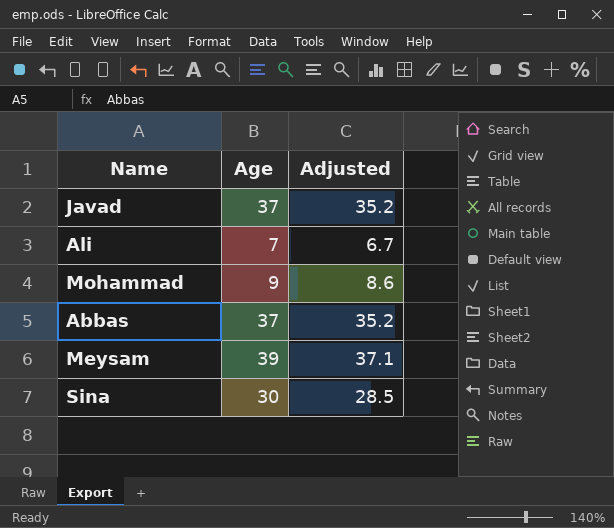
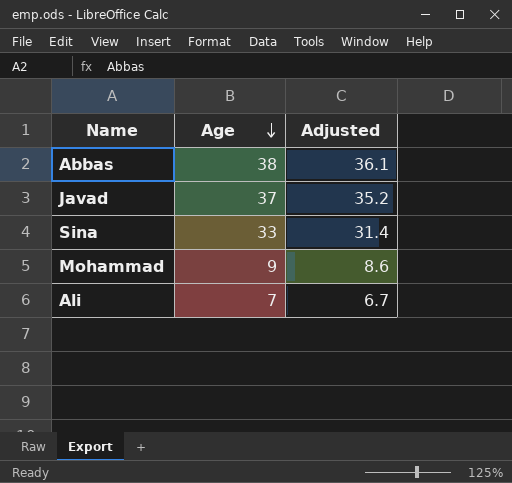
row order: none -> Age descending
row Meysam: 39 | 37.1 -> none
Abbas | Age: 37 -> 38
Abbas | Adjusted: 35.2 -> 36.1
Sina | Age: 30 -> 33
Sina | Adjusted: 28.5 -> 31.4

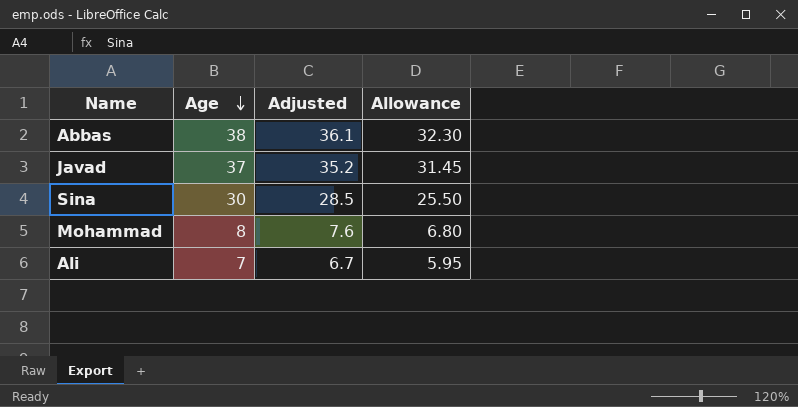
column Allowance | formula: none -> [Age] * 0.85
Sina | Age: 33 -> 30
Sina | Adjusted: 31.4 -> 28.5
Mohammad | Age: 9 -> 8
Mohammad | Adjusted: 8.6 -> 7.6

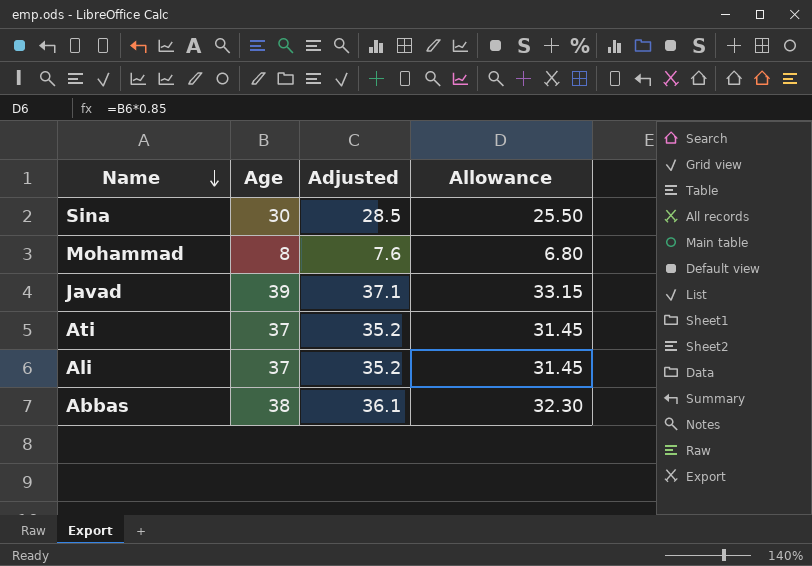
row order: Age descending -> Name descending
Javad | Age: 37 -> 39
Javad | Adjusted: 35.2 -> 37.1
Javad | Allowance: 31.45 -> 33.15
row Ati: none -> 37 | 35.2 | 31.45
Ali | Age: 7 -> 37
Ali | Adjusted: 6.7 -> 35.2
Ali | Allowance: 5.95 -> 31.45

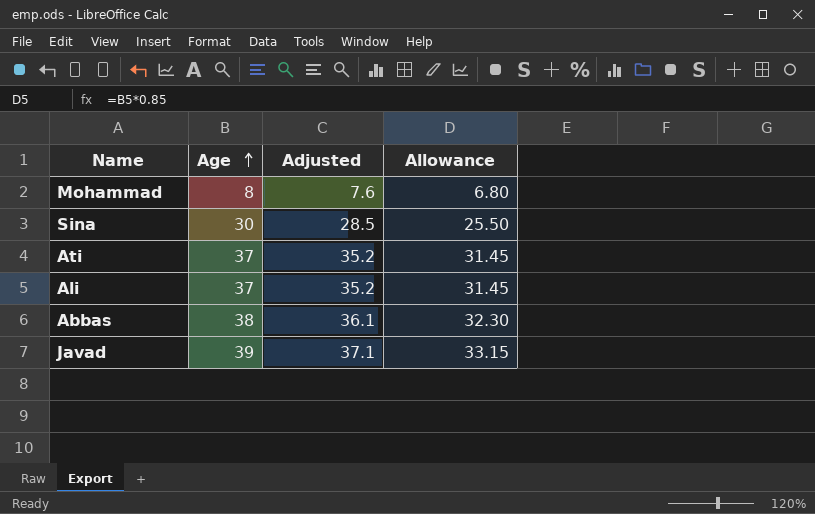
row order: Name descending -> Age ascending

